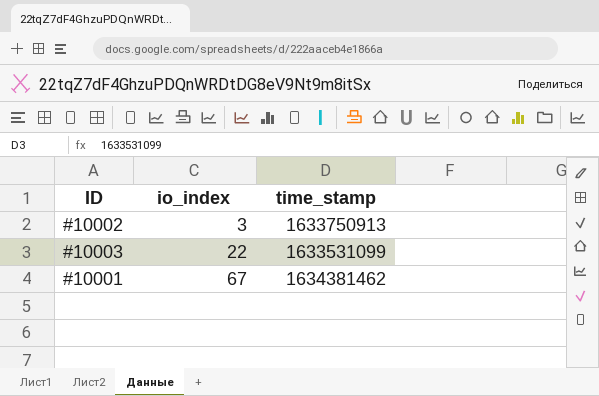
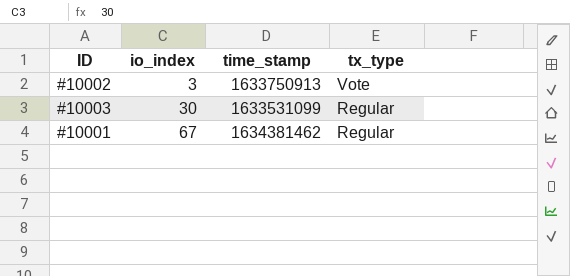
column tx_type | position: none -> 4
#10003 | io_index: 22 -> 30

